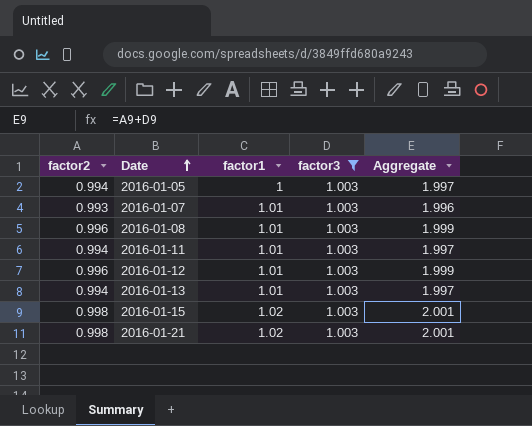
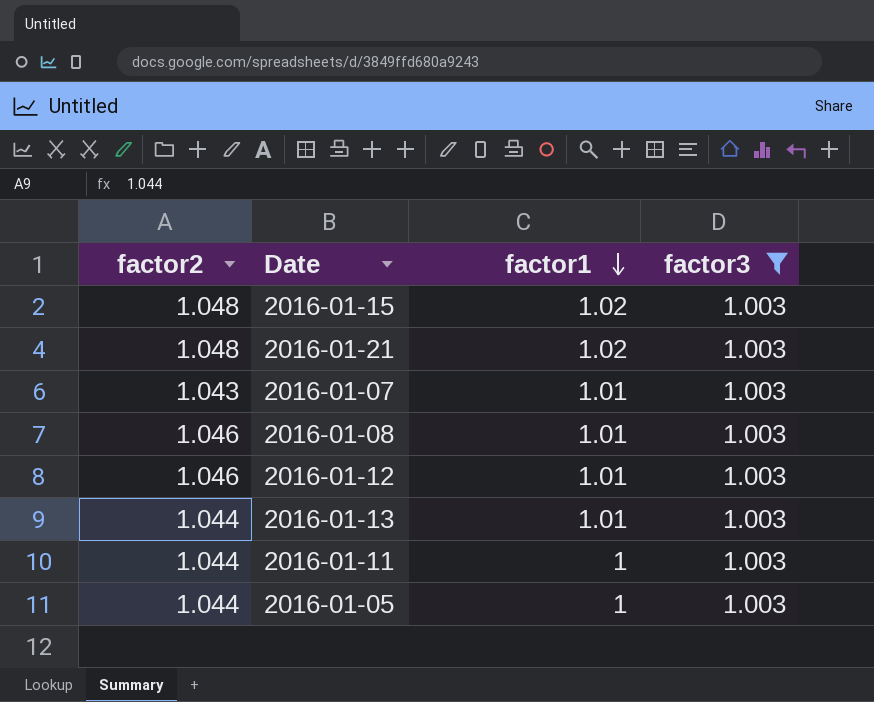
row order: Date ascending -> factor1 descending
column Aggregate | formula: [factor2] + [factor3] -> none
2016-01-15 | factor2: 0.998 -> 1.048
2016-01-21 | factor2: 0.998 -> 1.048
2016-01-07 | factor2: 0.993 -> 1.043
2016-01-08 | factor2: 0.996 -> 1.046
2016-01-12 | factor2: 0.996 -> 1.046
2016-01-13 | factor2: 0.994 -> 1.044
2016-01-11 | factor2: 0.994 -> 1.044
2016-01-11 | factor1: 1.01 -> 1
2016-01-05 | factor2: 0.994 -> 1.044

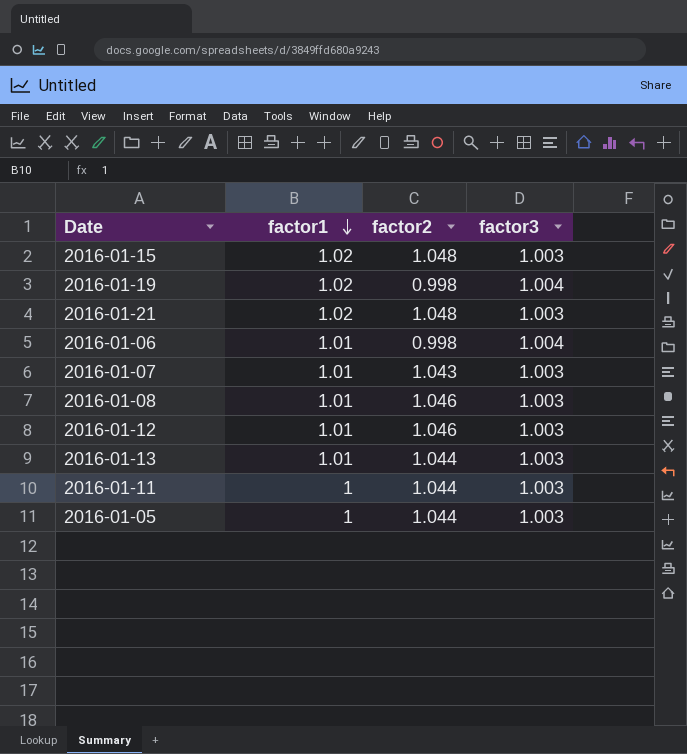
filter: factor3 = 1.003 -> none
column factor2 | position: 1 -> 3

